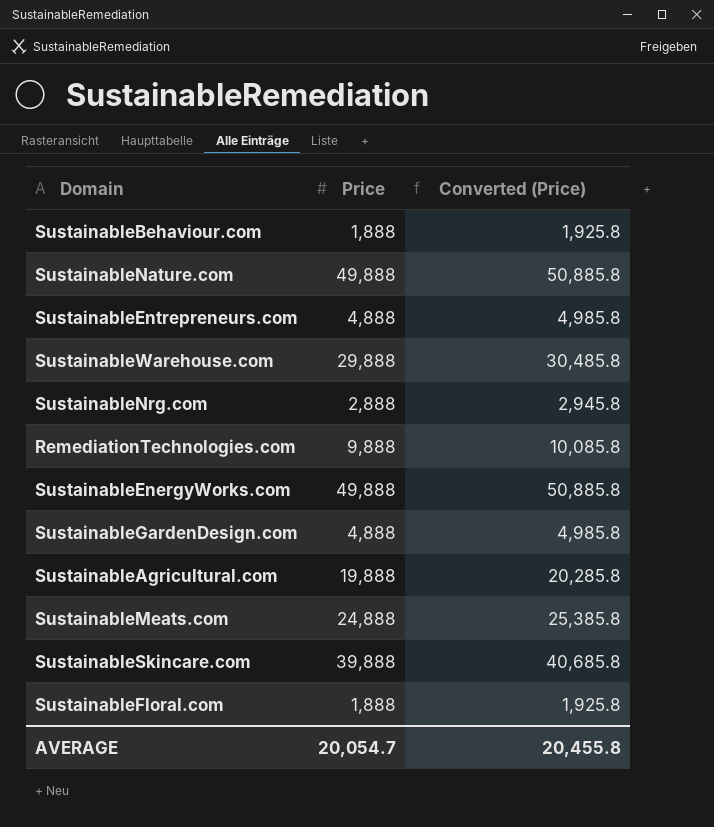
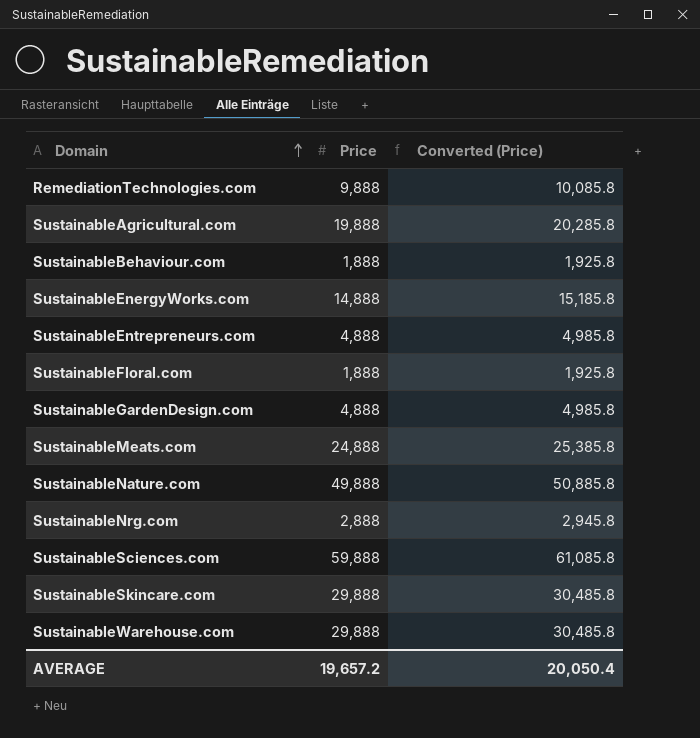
row order: none -> Domain ascending
SustainableEnergyWorks.com | Price: 49,888 -> 14,888
SustainableEnergyWorks.com | Converted (Price): 50,885.8 -> 15,185.8
row SustainableSciences.com: none -> 59,888 | 61,085.8
SustainableSkincare.com | Price: 39,888 -> 29,888
SustainableSkincare.com | Converted (Price): 40,685.8 -> 30,485.8
AVERAGE | Price: 20,054.7 -> 19,657.2
AVERAGE | Converted (Price): 20,455.8 -> 20,050.4

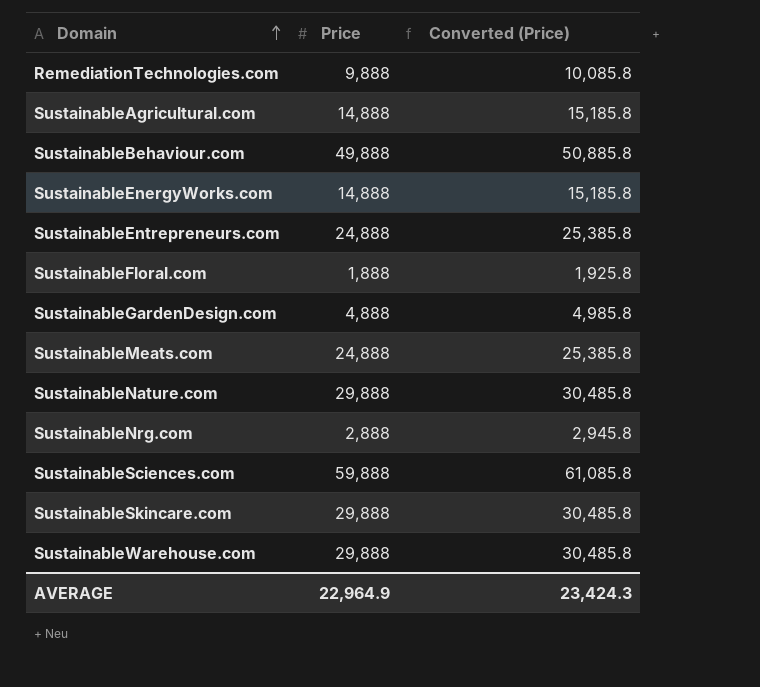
SustainableAgricultural.com | Price: 19,888 -> 14,888
SustainableAgricultural.com | Converted (Price): 20,285.8 -> 15,185.8
SustainableBehaviour.com | Price: 1,888 -> 49,888
SustainableBehaviour.com | Converted (Price): 1,925.8 -> 50,885.8
SustainableEntrepreneurs.com | Price: 4,888 -> 24,888
SustainableEntrepreneurs.com | Converted (Price): 4,985.8 -> 25,385.8
SustainableNature.com | Price: 49,888 -> 29,888
SustainableNature.com | Converted (Price): 50,885.8 -> 30,485.8
AVERAGE | Price: 19,657.2 -> 22,964.9
AVERAGE | Converted (Price): 20,050.4 -> 23,424.3

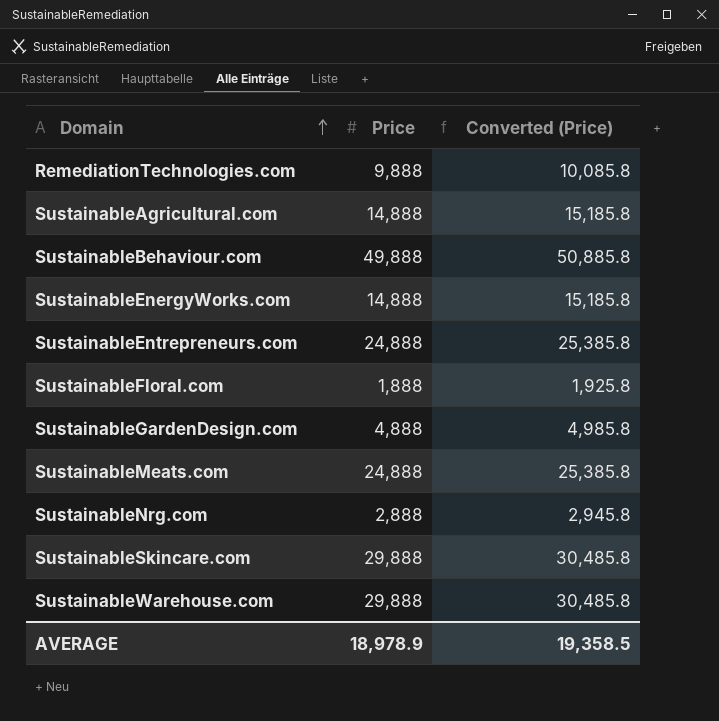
row SustainableNature.com: 29,888 | 30,485.8 -> none
row SustainableSciences.com: 59,888 | 61,085.8 -> none
AVERAGE | Price: 22,964.9 -> 18,978.9
AVERAGE | Converted (Price): 23,424.3 -> 19,358.5

